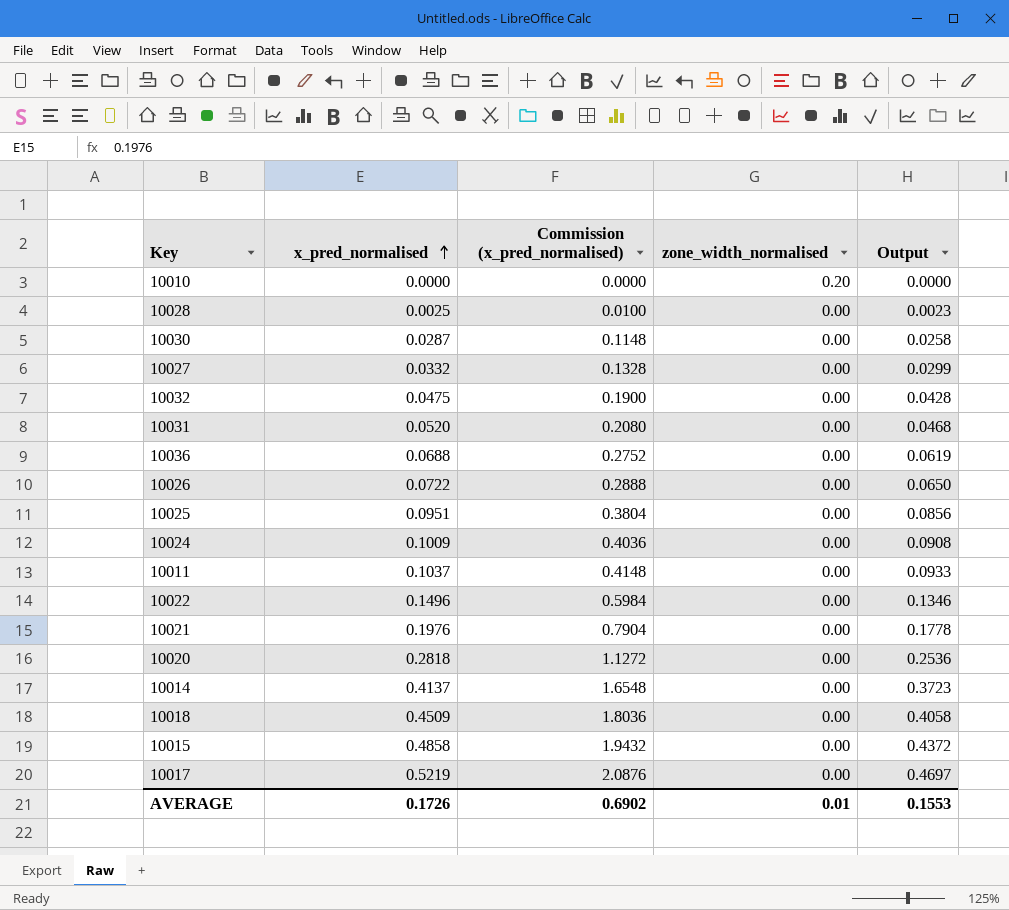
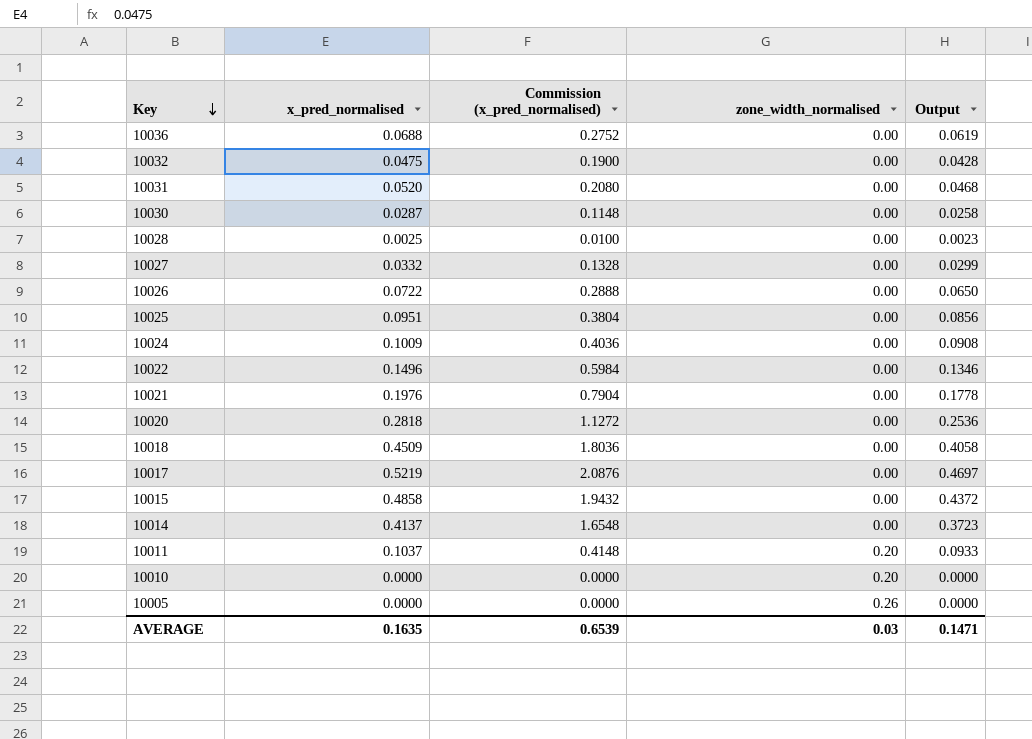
row order: x_pred_normalised ascending -> Key descending
10011 | zone_width_normalised: 0.00 -> 0.20
row 10005: none -> 0.0000 | 0.0000 | 0.26 | 0.0000
AVERAGE | x_pred_normalised: 0.1726 -> 0.1635
AVERAGE | Commission (x_pred_normalised): 0.6902 -> 0.6539
AVERAGE | zone_width_normalised: 0.01 -> 0.03
AVERAGE | Output: 0.1553 -> 0.1471

